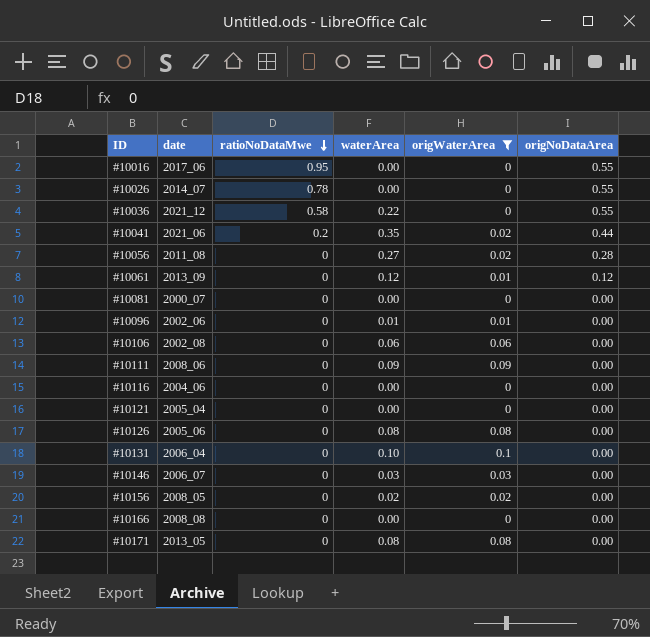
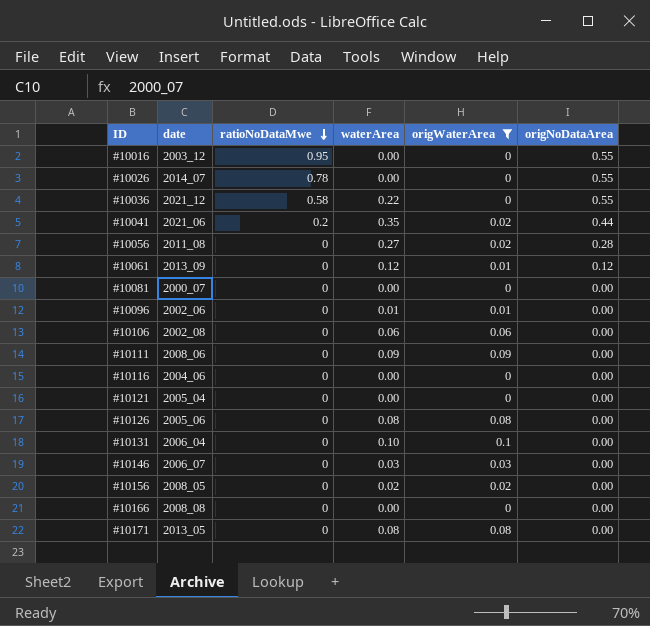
#10016 | date: 2017_06 -> 2003_12

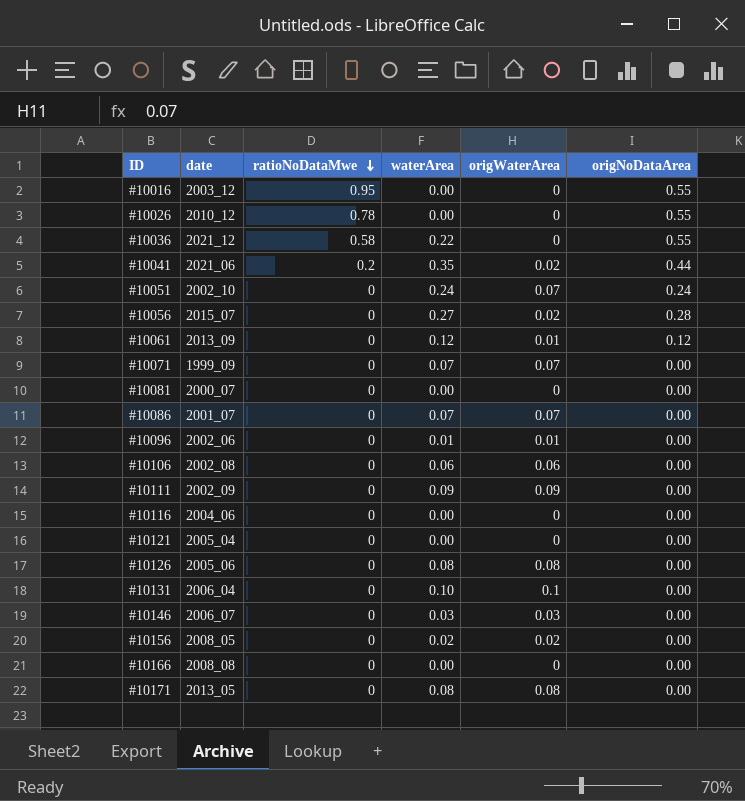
filter: origWaterArea != 0.07 -> none
#10026 | date: 2014_07 -> 2010_12
#10056 | date: 2011_08 -> 2015_07
#10111 | date: 2008_06 -> 2002_09

